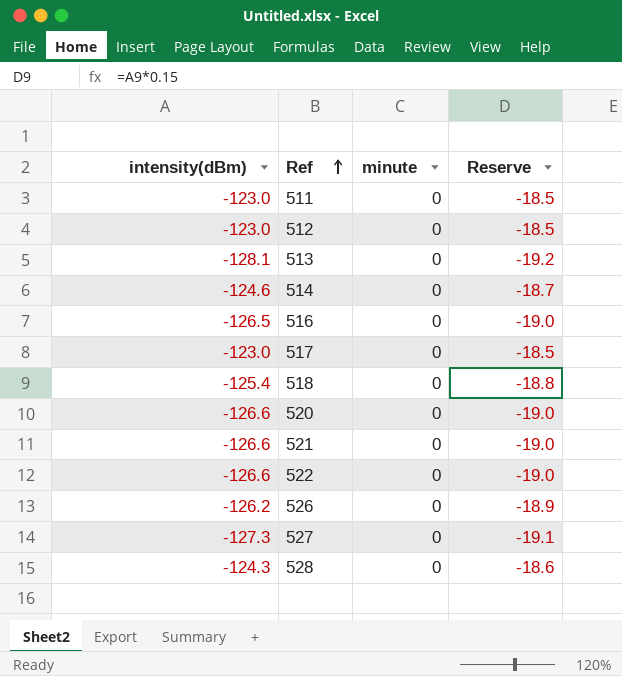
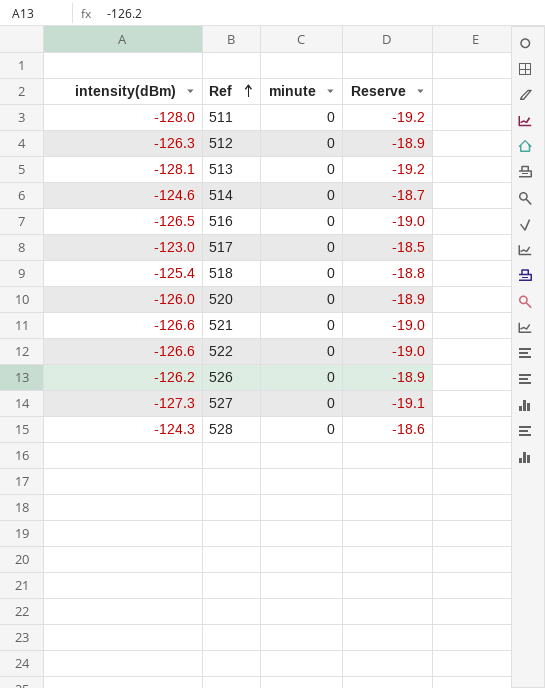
511 | intensity(dBm): -123.0 -> -128.0
511 | Reserve: -18.5 -> -19.2
512 | intensity(dBm): -123.0 -> -126.3
512 | Reserve: -18.5 -> -18.9
520 | intensity(dBm): -126.6 -> -126.0
520 | Reserve: -19.0 -> -18.9

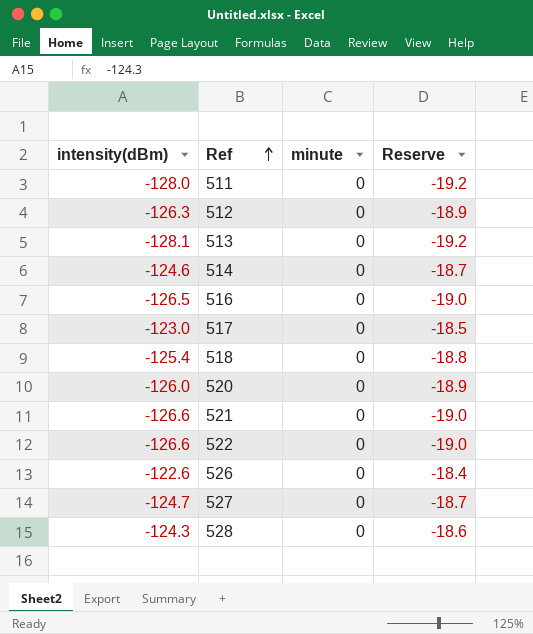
526 | intensity(dBm): -126.2 -> -122.6
526 | Reserve: -18.9 -> -18.4
527 | intensity(dBm): -127.3 -> -124.7
527 | Reserve: -19.1 -> -18.7

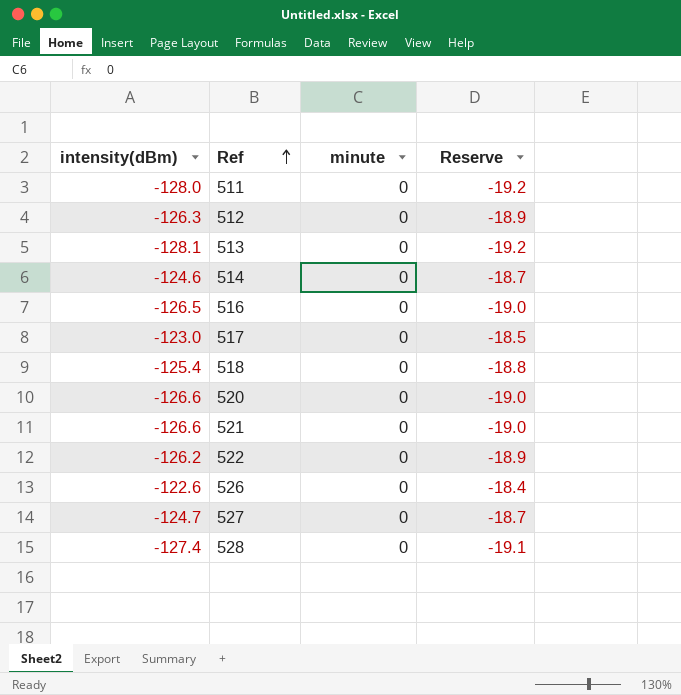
520 | intensity(dBm): -126.0 -> -126.6
520 | Reserve: -18.9 -> -19.0
522 | intensity(dBm): -126.6 -> -126.2
522 | Reserve: -19.0 -> -18.9
528 | intensity(dBm): -124.3 -> -127.4
528 | Reserve: -18.6 -> -19.1

